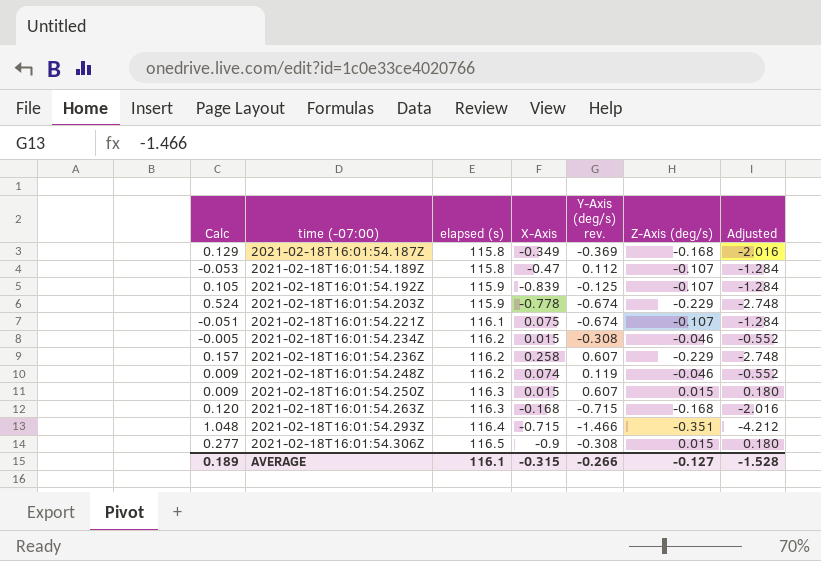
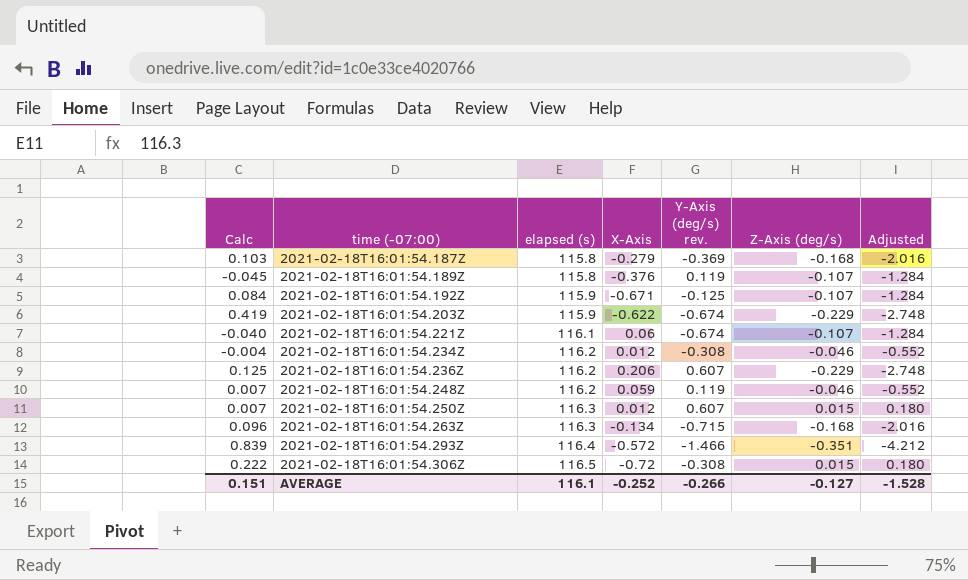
2021-02-18T16:01:54.187Z | Calc: 0.129 -> 0.103
2021-02-18T16:01:54.187Z | X-Axis: -0.349 -> -0.279
2021-02-18T16:01:54.189Z | Calc: -0.053 -> -0.045
2021-02-18T16:01:54.189Z | X-Axis: -0.47 -> -0.376
2021-02-18T16:01:54.189Z | Y-Axis (deg/s) rev.: 0.112 -> 0.119
2021-02-18T16:01:54.192Z | Calc: 0.105 -> 0.084
2021-02-18T16:01:54.192Z | X-Axis: -0.839 -> -0.671
2021-02-18T16:01:54.203Z | Calc: 0.524 -> 0.419
2021-02-18T16:01:54.203Z | X-Axis: -0.778 -> -0.622
2021-02-18T16:01:54.221Z | Calc: -0.051 -> -0.040
2021-02-18T16:01:54.221Z | X-Axis: 0.075 -> 0.06
2021-02-18T16:01:54.234Z | Calc: -0.005 -> -0.004
2021-02-18T16:01:54.234Z | X-Axis: 0.015 -> 0.012
2021-02-18T16:01:54.236Z | Calc: 0.157 -> 0.125
2021-02-18T16:01:54.236Z | X-Axis: 0.258 -> 0.206
2021-02-18T16:01:54.248Z | Calc: 0.009 -> 0.007
2021-02-18T16:01:54.248Z | X-Axis: 0.074 -> 0.059
2021-02-18T16:01:54.250Z | Calc: 0.009 -> 0.007
2021-02-18T16:01:54.250Z | X-Axis: 0.015 -> 0.012
2021-02-18T16:01:54.263Z | Calc: 0.120 -> 0.096
2021-02-18T16:01:54.263Z | X-Axis: -0.168 -> -0.134
2021-02-18T16:01:54.293Z | Calc: 1.048 -> 0.839
2021-02-18T16:01:54.293Z | X-Axis: -0.715 -> -0.572
2021-02-18T16:01:54.306Z | Calc: 0.277 -> 0.222
2021-02-18T16:01:54.306Z | X-Axis: -0.9 -> -0.72
AVERAGE | Calc: 0.189 -> 0.151
AVERAGE | X-Axis: -0.315 -> -0.252

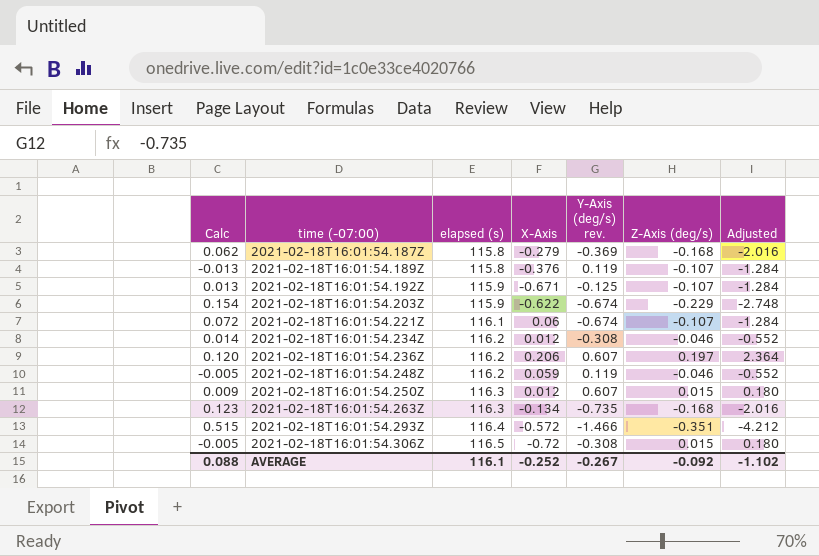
column Calc | formula: [X-Axis] * [Y-Axis (deg/s) rev.] -> [Y-Axis (deg/s) rev.] * [Z-Axis (deg/s)]
2021-02-18T16:01:54.236Z | Z-Axis (deg/s): -0.229 -> 0.197
2021-02-18T16:01:54.236Z | Adjusted: -2.748 -> 2.364
2021-02-18T16:01:54.263Z | Y-Axis (deg/s) rev.: -0.715 -> -0.735
AVERAGE | Calc: 0.151 -> 0.088
AVERAGE | Y-Axis (deg/s) rev.: -0.266 -> -0.267
AVERAGE | Z-Axis (deg/s): -0.127 -> -0.092
AVERAGE | Adjusted: -1.528 -> -1.102

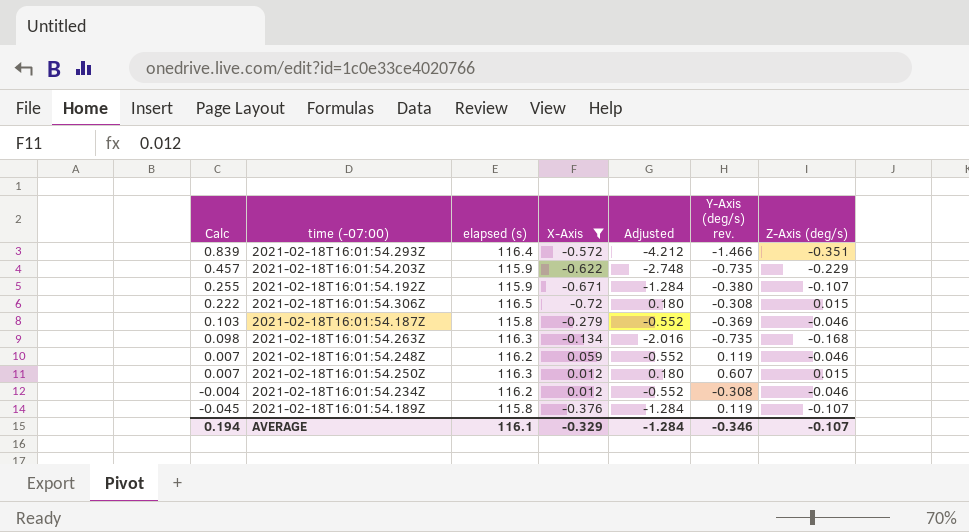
filter: none -> X-Axis <= 0.059
row order: time (-07:00) ascending -> Calc descending
column Calc | formula: [Y-Axis (deg/s) rev.] * [Z-Axis (deg/s)] -> [X-Axis] * [Y-Axis (deg/s) rev.]
column Adjusted | position: 7 -> 5
2021-02-18T16:01:54.203Z | Y-Axis (deg/s) rev.: -0.674 -> -0.735
2021-02-18T16:01:54.192Z | Y-Axis (deg/s) rev.: -0.125 -> -0.380
2021-02-18T16:01:54.187Z | Adjusted: -2.016 -> -0.552
2021-02-18T16:01:54.187Z | Z-Axis (deg/s): -0.168 -> -0.046
AVERAGE | Calc: 0.088 -> 0.194
AVERAGE | X-Axis: -0.252 -> -0.329
AVERAGE | Adjusted: -1.102 -> -1.284
AVERAGE | Y-Axis (deg/s) rev.: -0.267 -> -0.346
AVERAGE | Z-Axis (deg/s): -0.092 -> -0.107

